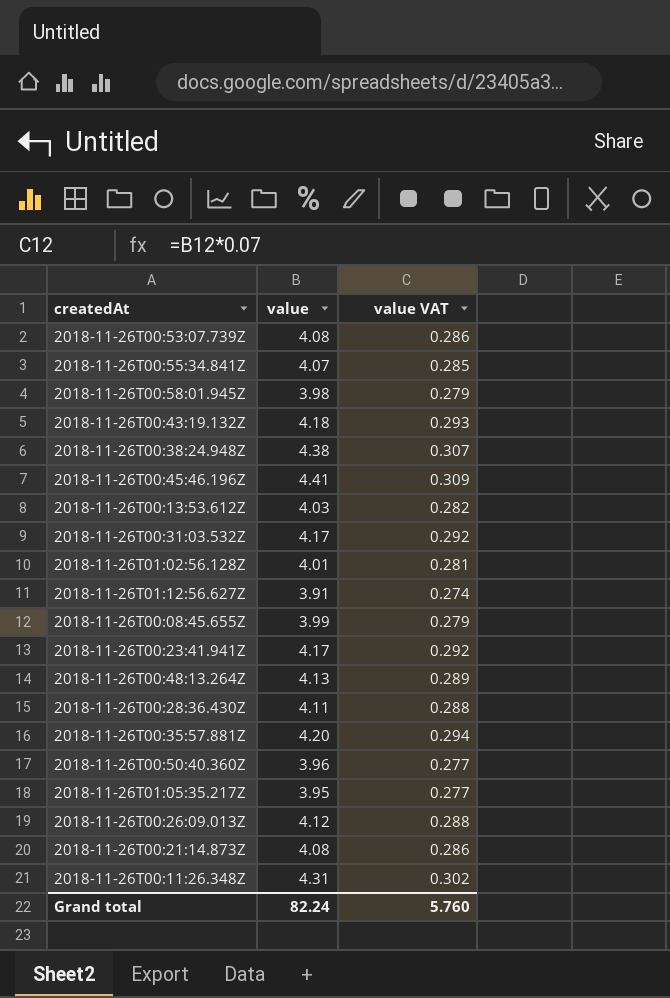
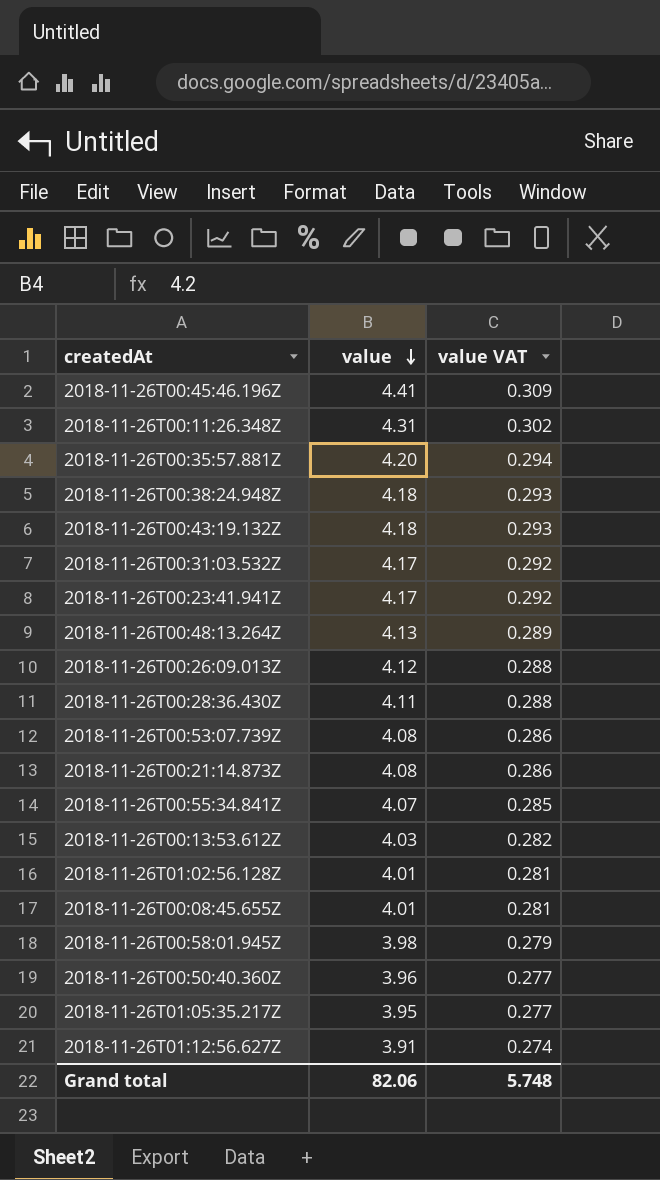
row order: none -> value descending
2018-11-26T00:38:24.948Z | value: 4.38 -> 4.18
2018-11-26T00:38:24.948Z | value VAT: 0.307 -> 0.293
2018-11-26T00:08:45.655Z | value: 3.99 -> 4.01
2018-11-26T00:08:45.655Z | value VAT: 0.279 -> 0.281
Grand total | value: 82.24 -> 82.06
Grand total | value VAT: 5.760 -> 5.748

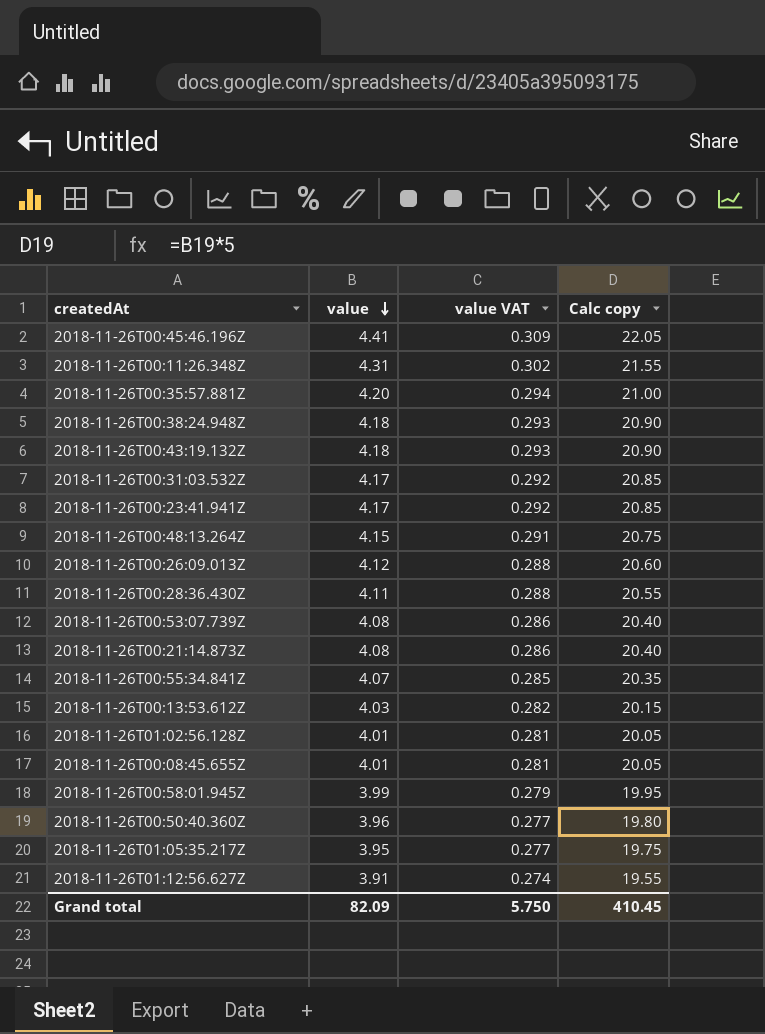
column Calc copy | formula: none -> [value] * 5
2018-11-26T00:48:13.264Z | value: 4.13 -> 4.15
2018-11-26T00:48:13.264Z | value VAT: 0.289 -> 0.291
2018-11-26T00:58:01.945Z | value: 3.98 -> 3.99
Grand total | value: 82.06 -> 82.09
Grand total | value VAT: 5.748 -> 5.750

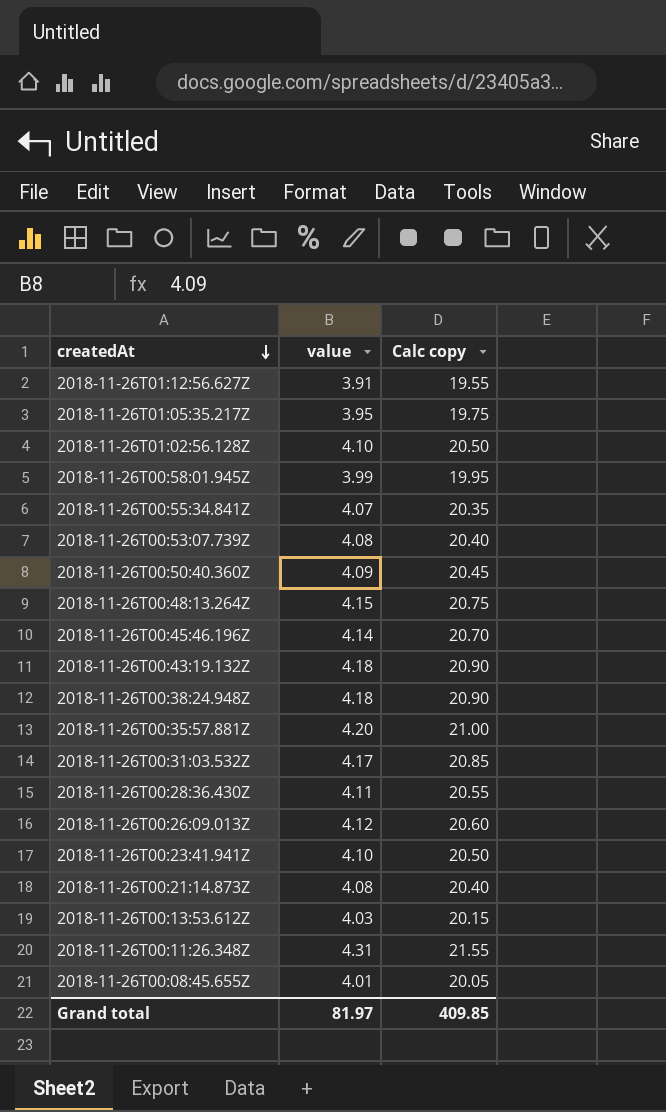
row order: value descending -> createdAt descending
column value VAT | formula: [value] * 0.07 -> none
2018-11-26T01:02:56.128Z | value: 4.01 -> 4.10
2018-11-26T01:02:56.128Z | Calc copy: 20.05 -> 20.50
2018-11-26T00:50:40.360Z | value: 3.96 -> 4.09
2018-11-26T00:50:40.360Z | Calc copy: 19.80 -> 20.45
2018-11-26T00:45:46.196Z | value: 4.41 -> 4.14
2018-11-26T00:45:46.196Z | Calc copy: 22.05 -> 20.70
2018-11-26T00:23:41.941Z | value: 4.17 -> 4.10
2018-11-26T00:23:41.941Z | Calc copy: 20.85 -> 20.50
Grand total | value: 82.09 -> 81.97
Grand total | Calc copy: 410.45 -> 409.85

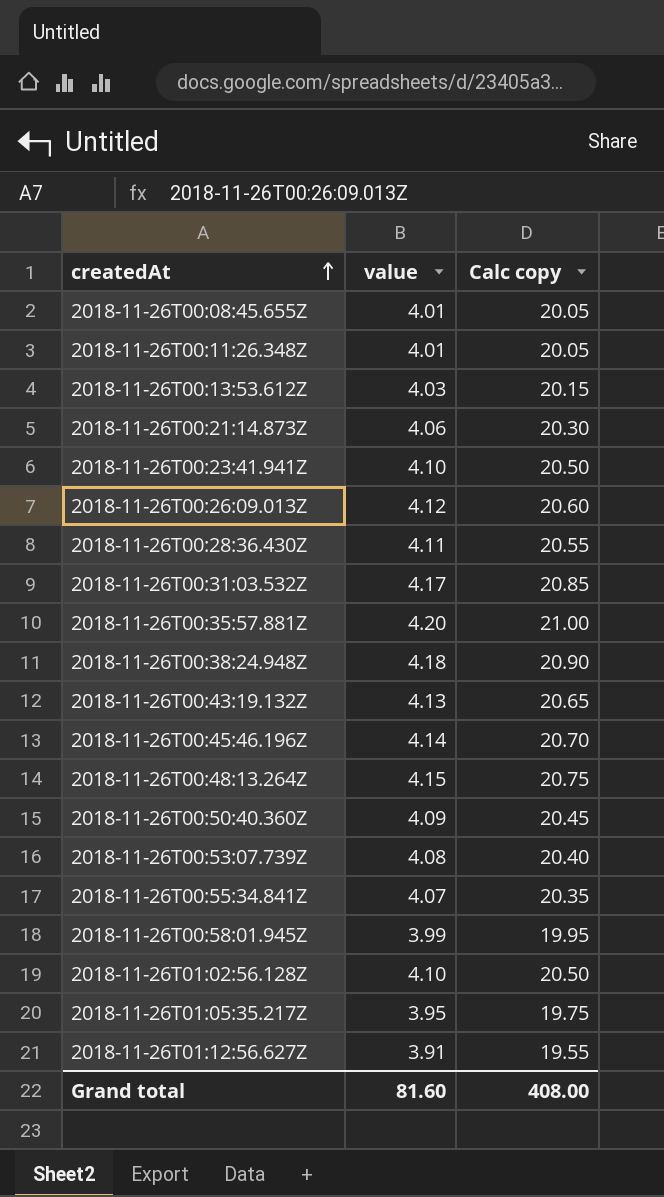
row order: createdAt descending -> createdAt ascending
2018-11-26T00:11:26.348Z | value: 4.31 -> 4.01
2018-11-26T00:11:26.348Z | Calc copy: 21.55 -> 20.05
2018-11-26T00:21:14.873Z | value: 4.08 -> 4.06
2018-11-26T00:21:14.873Z | Calc copy: 20.40 -> 20.30
2018-11-26T00:43:19.132Z | value: 4.18 -> 4.13
2018-11-26T00:43:19.132Z | Calc copy: 20.90 -> 20.65
Grand total | value: 81.97 -> 81.60
Grand total | Calc copy: 409.85 -> 408.00

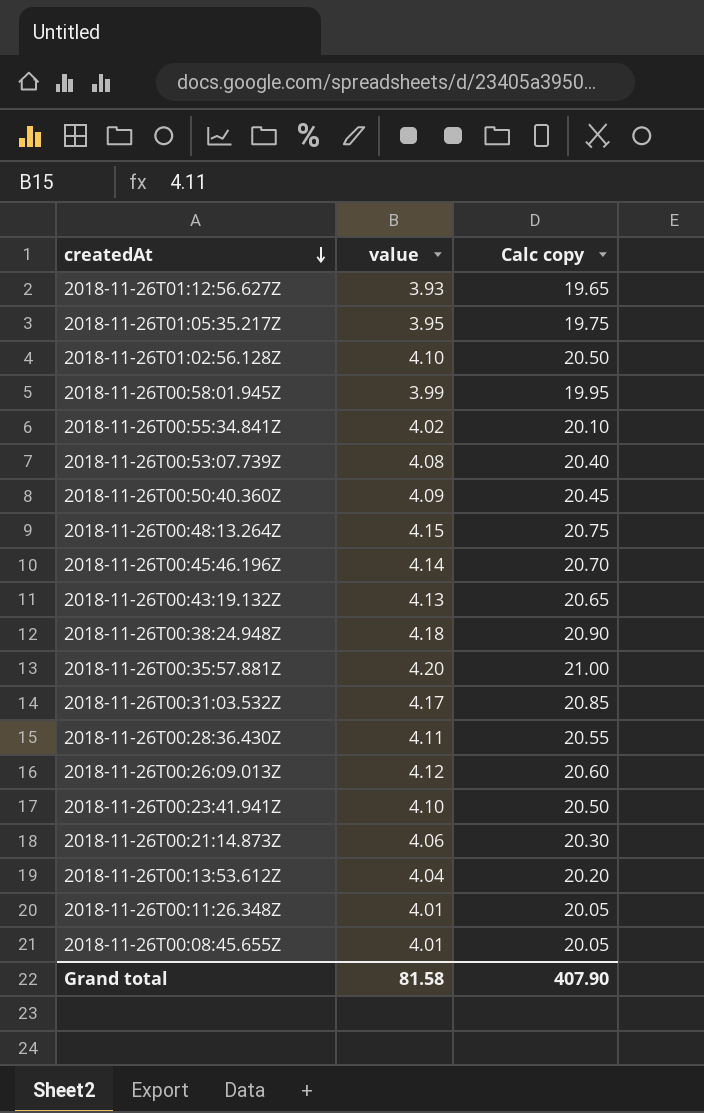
row order: createdAt ascending -> createdAt descending
2018-11-26T01:12:56.627Z | value: 3.91 -> 3.93
2018-11-26T01:12:56.627Z | Calc copy: 19.55 -> 19.65
2018-11-26T00:55:34.841Z | value: 4.07 -> 4.02
2018-11-26T00:55:34.841Z | Calc copy: 20.35 -> 20.10
2018-11-26T00:13:53.612Z | value: 4.03 -> 4.04
2018-11-26T00:13:53.612Z | Calc copy: 20.15 -> 20.20
Grand total | value: 81.60 -> 81.58
Grand total | Calc copy: 408.00 -> 407.90

